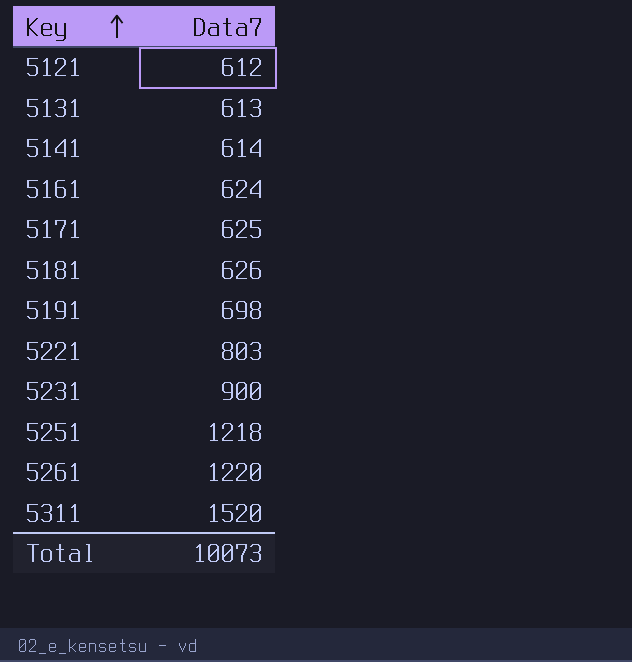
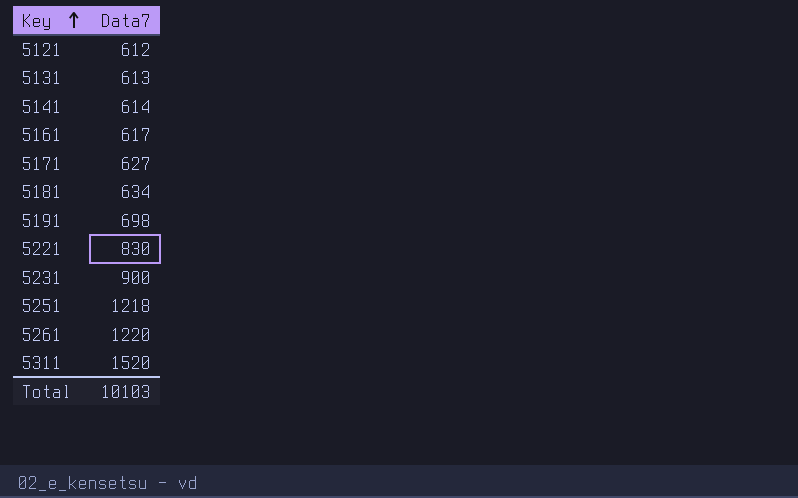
5161 | Data7: 624 -> 617
5171 | Data7: 625 -> 627
5181 | Data7: 626 -> 634
5221 | Data7: 803 -> 830
Total | Data7: 10073 -> 10103

